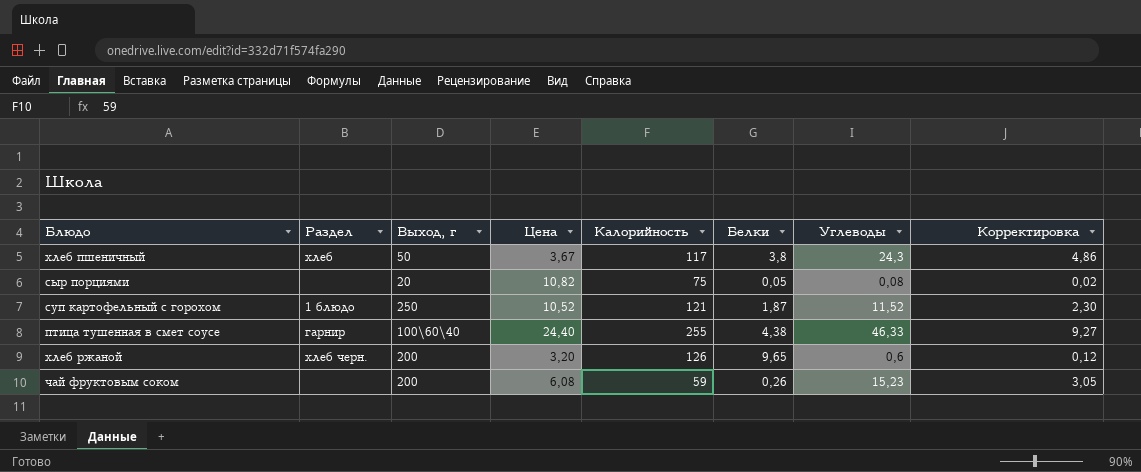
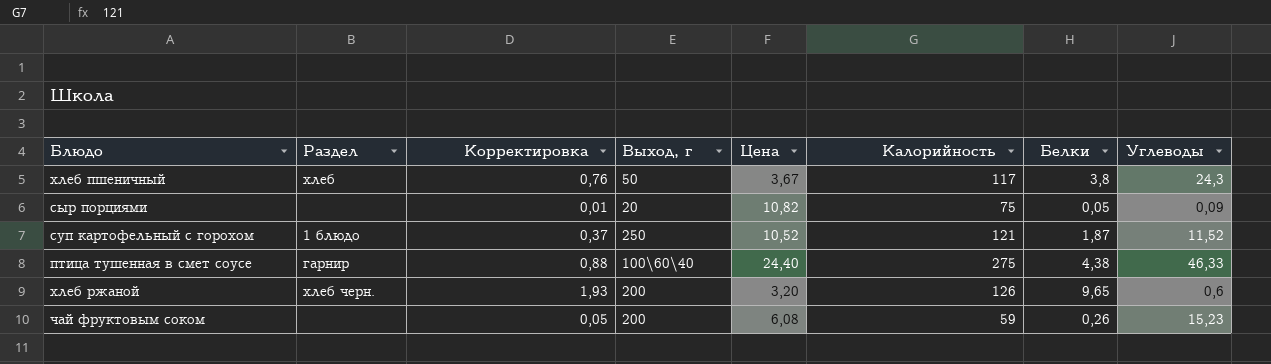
column Корректировка | formula: [Углеводы] * 0,2 -> [Белки] * 0,2
column Корректировка | position: 8 -> 3
сыр порциями | Углеводы: 0,08 -> 0,09
птица тушенная в смет соусе | Калорийность: 255 -> 275

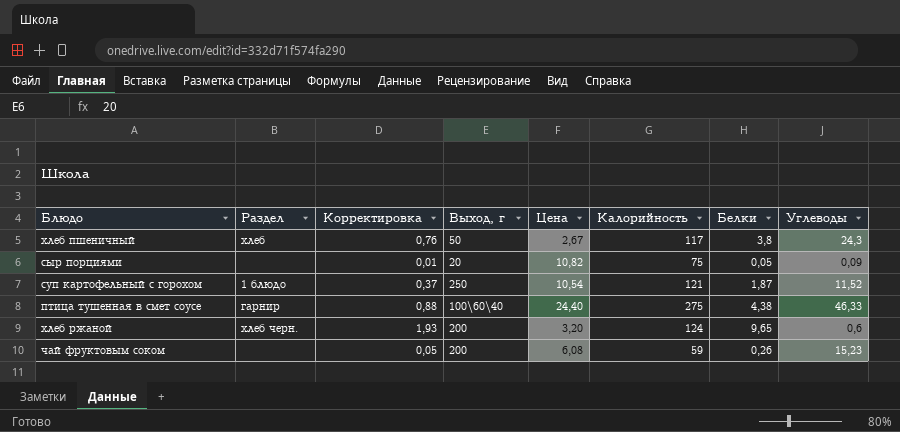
хлеб пшеничный | Цена: 3,67 -> 2,67
суп картофельный с горохом | Цена: 10,52 -> 10,54
хлеб ржаной | Калорийность: 126 -> 124

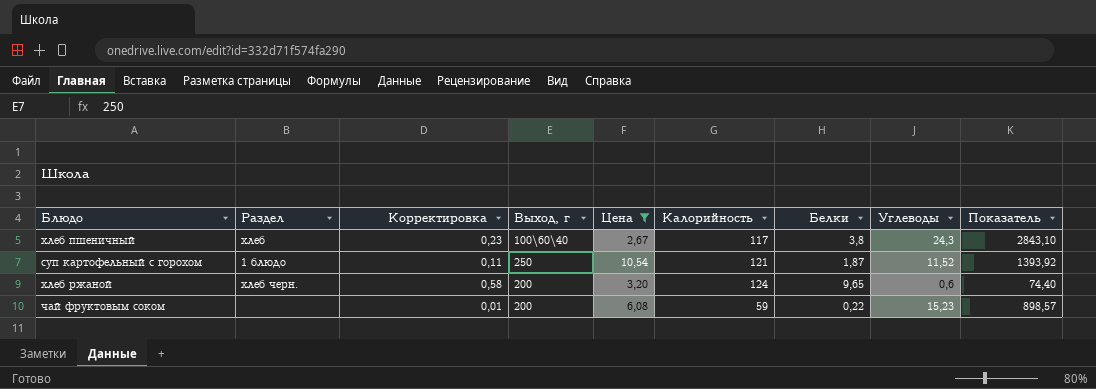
filter: none -> Цена <= 10,54
column Корректировка | formula: [Белки] * 0,2 -> [Белки] * 0,06
column Показатель | formula: none -> [Калорийность] * [Углеводы]
хлеб пшеничный | Выход, г: 50 -> 100\60\40
чай фруктовым соком | Белки: 0,26 -> 0,22

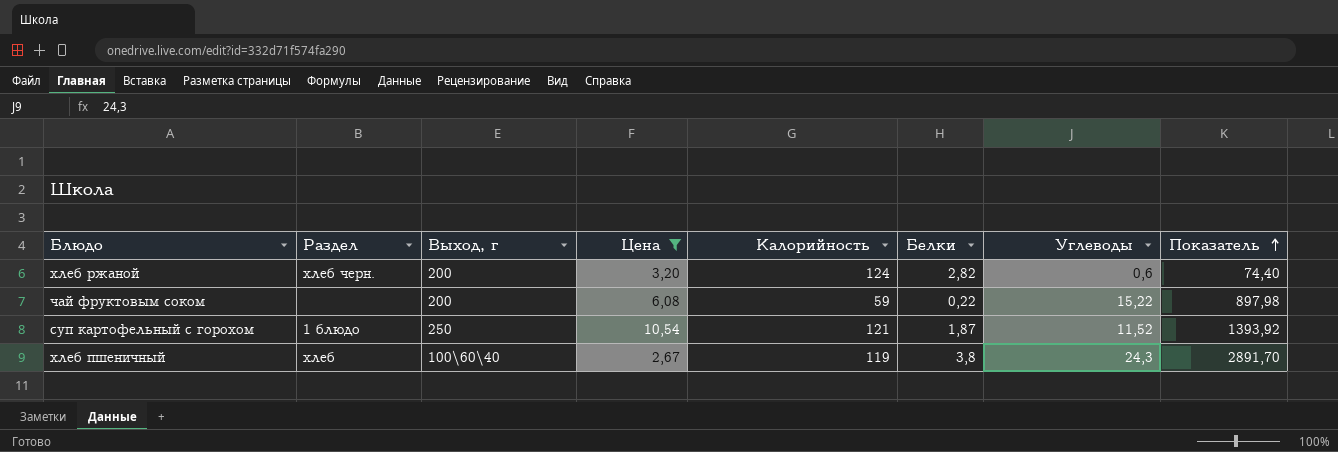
row order: none -> Показатель ascending
column Корректировка | formula: [Белки] * 0,06 -> none
хлеб ржаной | Белки: 9,65 -> 2,82
чай фруктовым соком | Углеводы: 15,23 -> 15,22
чай фруктовым соком | Показатель: 898,57 -> 897,98
хлеб пшеничный | Калорийность: 117 -> 119
хлеб пшеничный | Показатель: 2843,10 -> 2891,70

